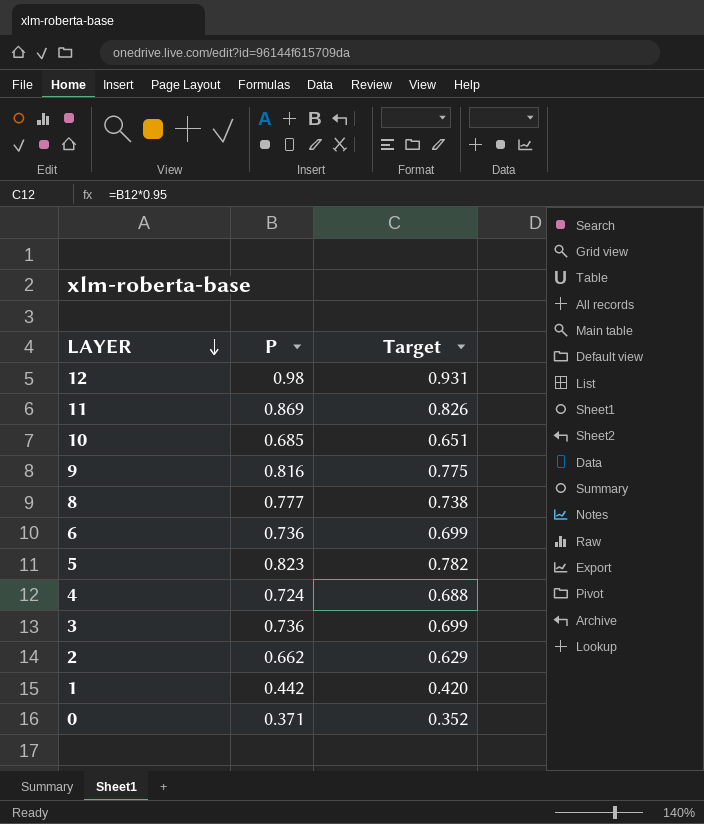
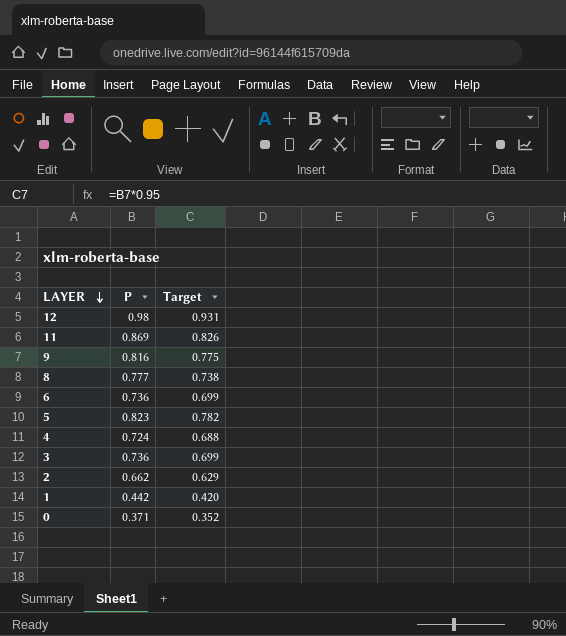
row 10: 0.685 | 0.651 -> none

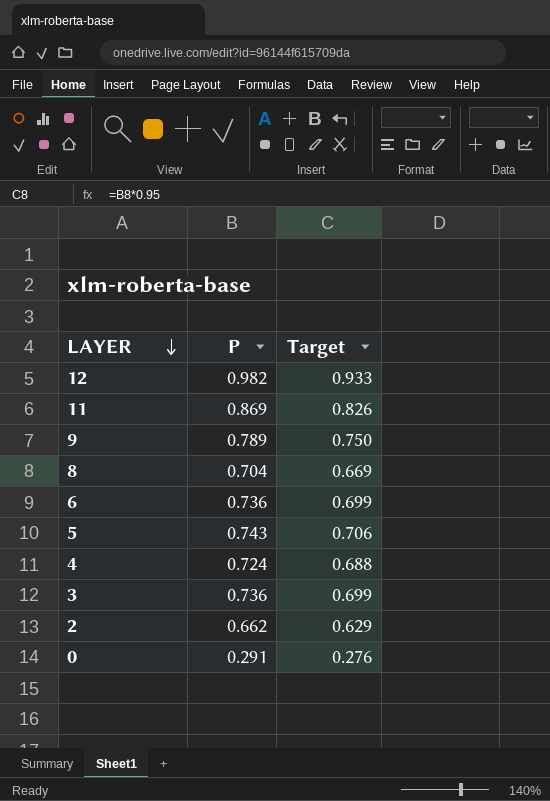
row 1: 0.442 | 0.420 -> none
12 | P: 0.98 -> 0.982
12 | Target: 0.931 -> 0.933
9 | P: 0.816 -> 0.789
9 | Target: 0.775 -> 0.750
8 | P: 0.777 -> 0.704
8 | Target: 0.738 -> 0.669
5 | P: 0.823 -> 0.743
5 | Target: 0.782 -> 0.706
0 | P: 0.371 -> 0.291
0 | Target: 0.352 -> 0.276

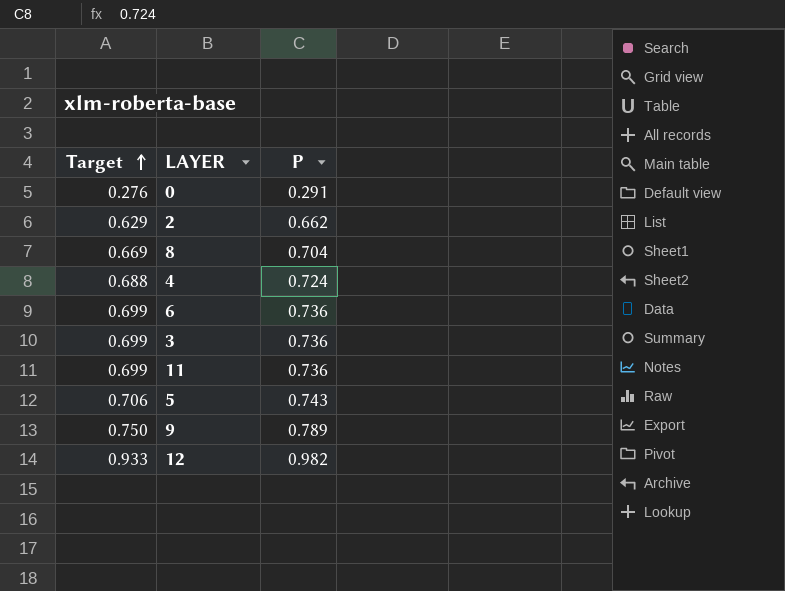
row order: LAYER descending -> Target ascending
column Target | position: 3 -> 1
11 | Target: 0.826 -> 0.699
11 | P: 0.869 -> 0.736

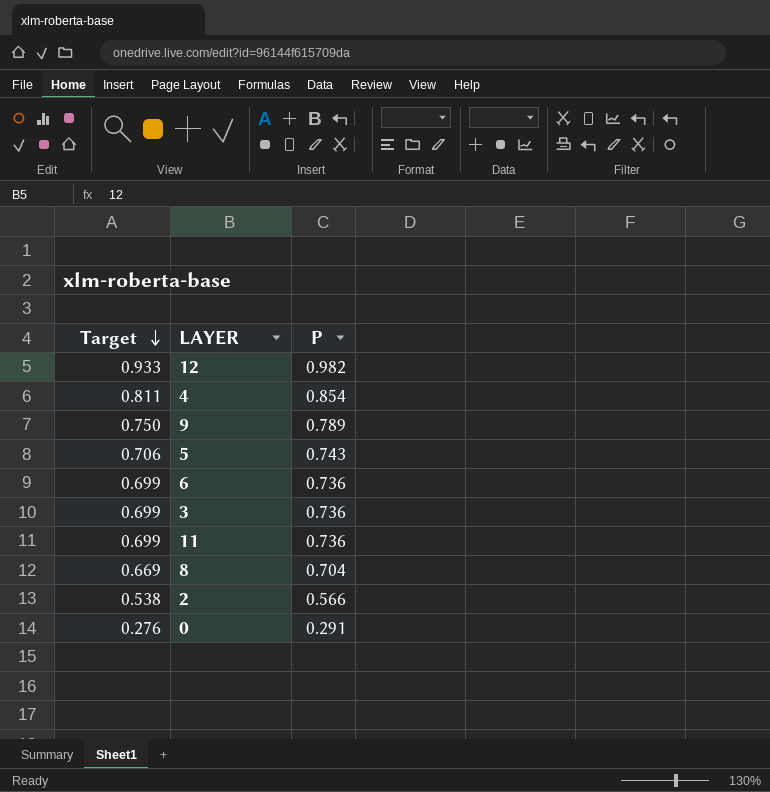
row order: Target ascending -> Target descending
4 | Target: 0.688 -> 0.811
4 | P: 0.724 -> 0.854
2 | Target: 0.629 -> 0.538
2 | P: 0.662 -> 0.566

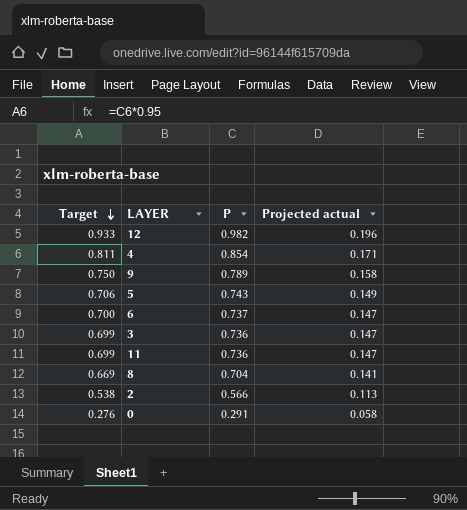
column Projected actual | formula: none -> [P] * 0.2
6 | Target: 0.699 -> 0.700
6 | P: 0.736 -> 0.737

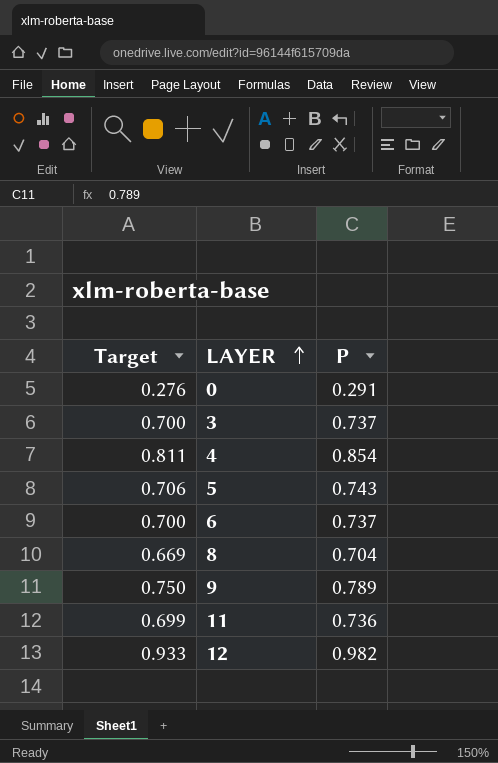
row order: Target descending -> LAYER ascending
column Projected actual | formula: [P] * 0.2 -> none
row 2: 0.538 | 0.566 | 0.113 -> none
3 | Target: 0.699 -> 0.700
3 | P: 0.736 -> 0.737

